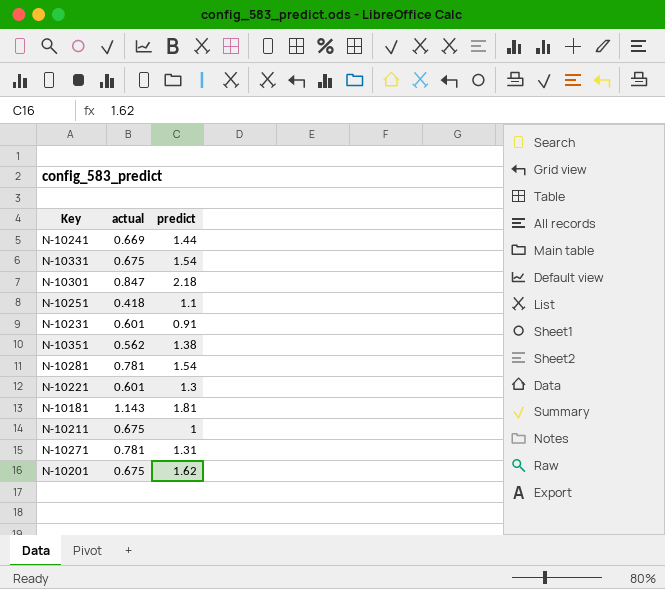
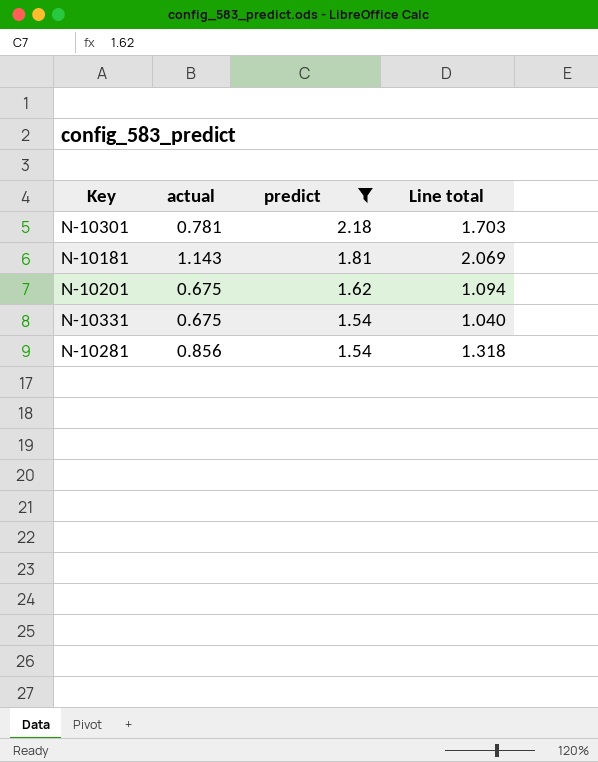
filter: none -> predict >= 1.54
row order: none -> predict descending
column Line total | formula: none -> [actual] * [predict]
N-10301 | actual: 0.847 -> 0.781
N-10281 | actual: 0.781 -> 0.856

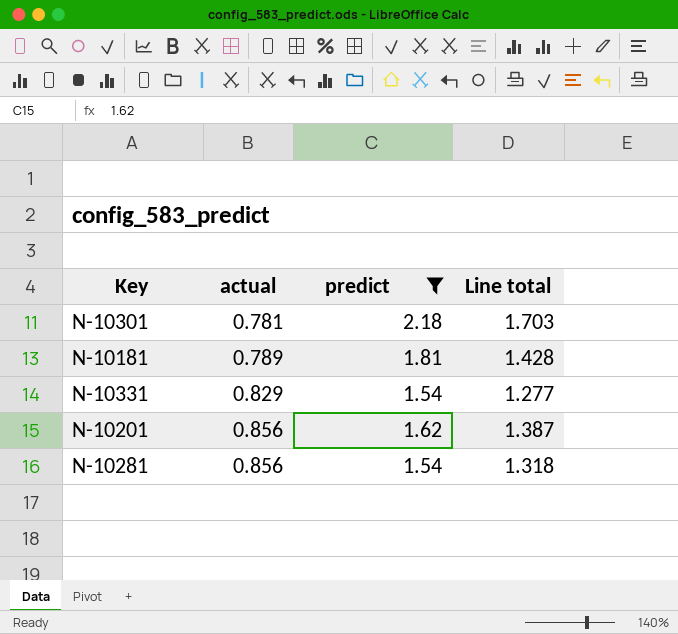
row order: predict descending -> actual ascending
N-10181 | actual: 1.143 -> 0.789
N-10181 | Line total: 2.069 -> 1.428
N-10331 | actual: 0.675 -> 0.829
N-10331 | Line total: 1.040 -> 1.277
N-10201 | actual: 0.675 -> 0.856
N-10201 | Line total: 1.094 -> 1.387

